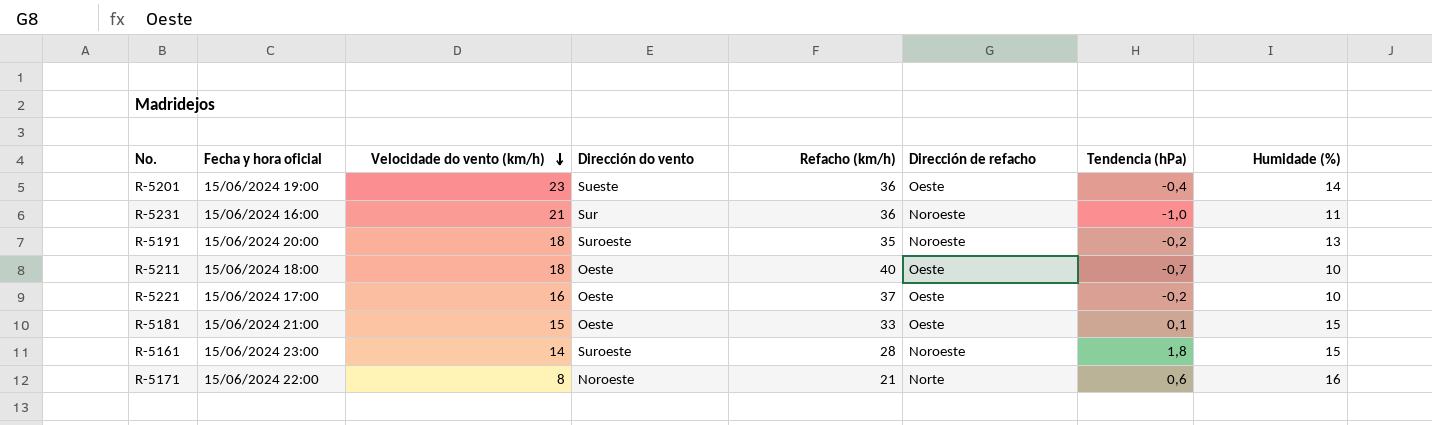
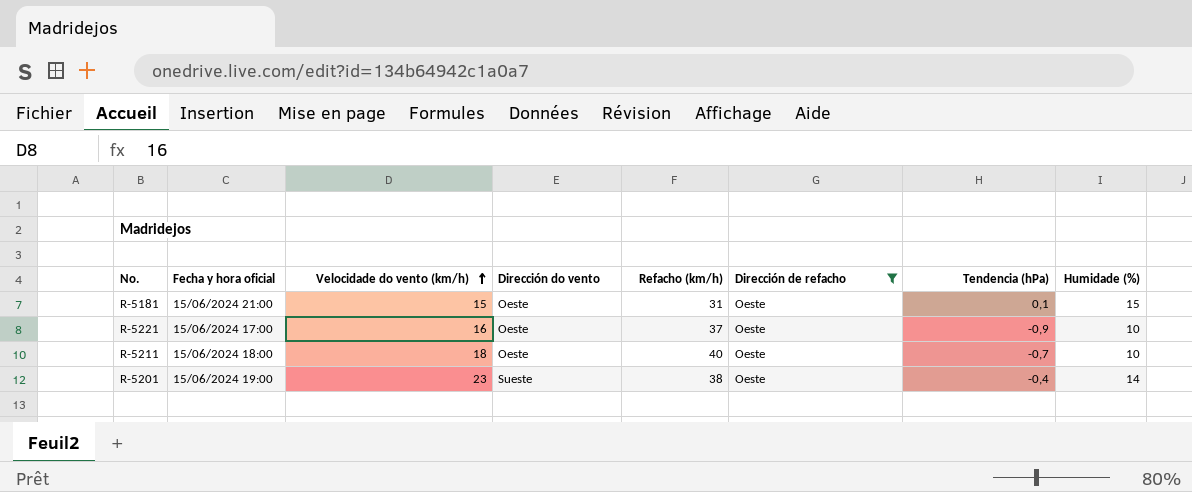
filter: none -> Dirección de refacho = Oeste
row order: Velocidade do vento (km/h) descending -> Velocidade do vento (km/h) ascending
R-5181 | Refacho (km/h): 33 -> 31
R-5221 | Tendencia (hPa): -0,2 -> -0,9
R-5201 | Refacho (km/h): 36 -> 38

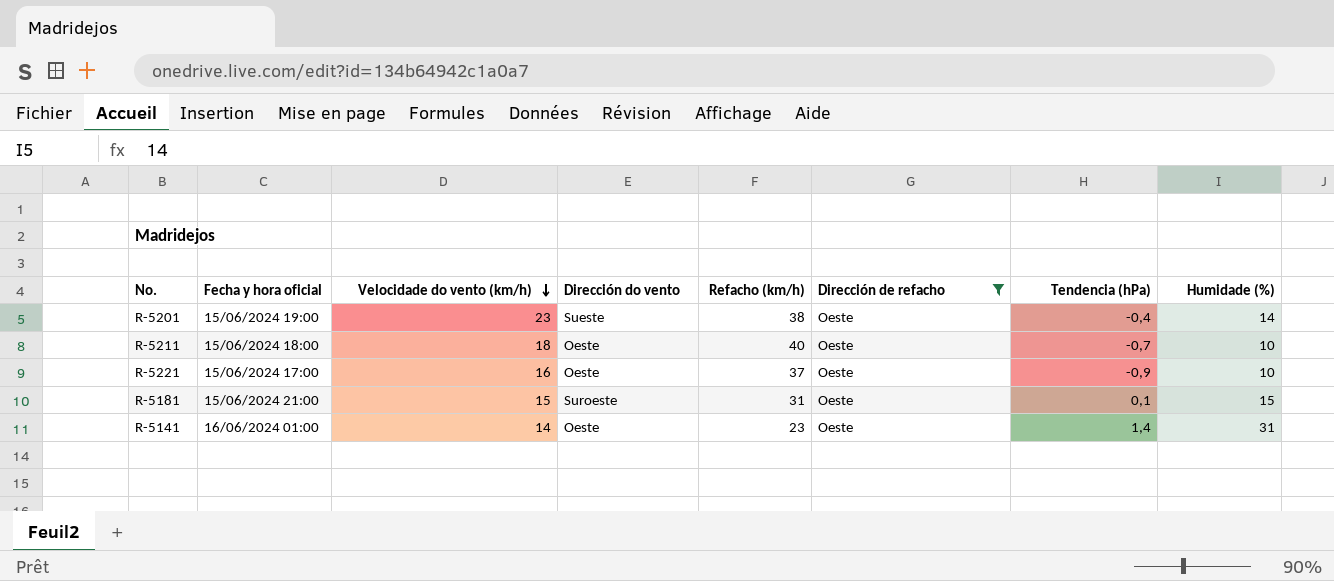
row order: Velocidade do vento (km/h) ascending -> Velocidade do vento (km/h) descending
R-5181 | Dirección do vento: Oeste -> Suroeste
row R-5141: none -> 16/06/2024 01:00 | 14 | Oeste | 23 | Oeste | 1,4 | 31

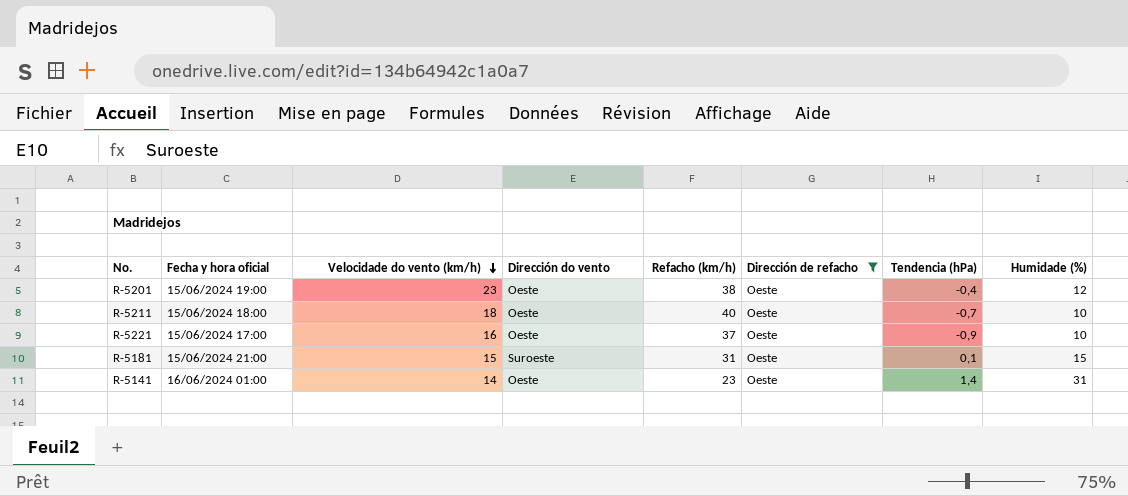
R-5201 | Dirección do vento: Sueste -> Oeste
R-5201 | Humidade (%): 14 -> 12

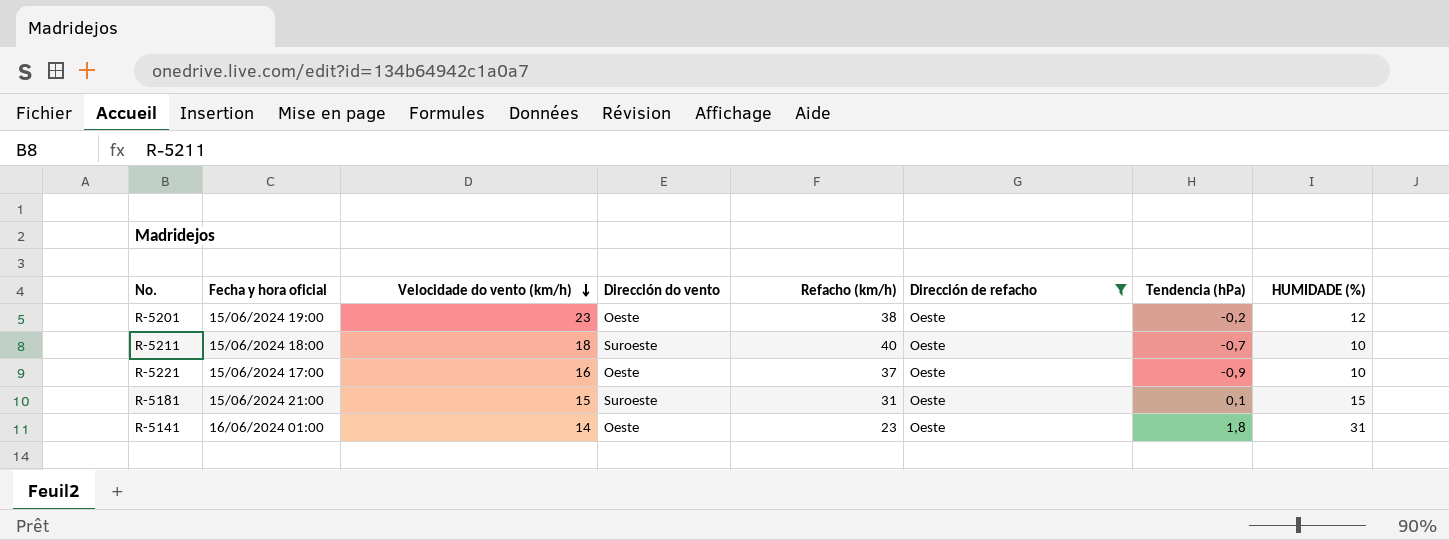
column name: Humidade (%) -> HUMIDADE (%)
R-5201 | Tendencia (hPa): -0,4 -> -0,2
R-5211 | Dirección do vento: Oeste -> Suroeste
R-5141 | Tendencia (hPa): 1,4 -> 1,8

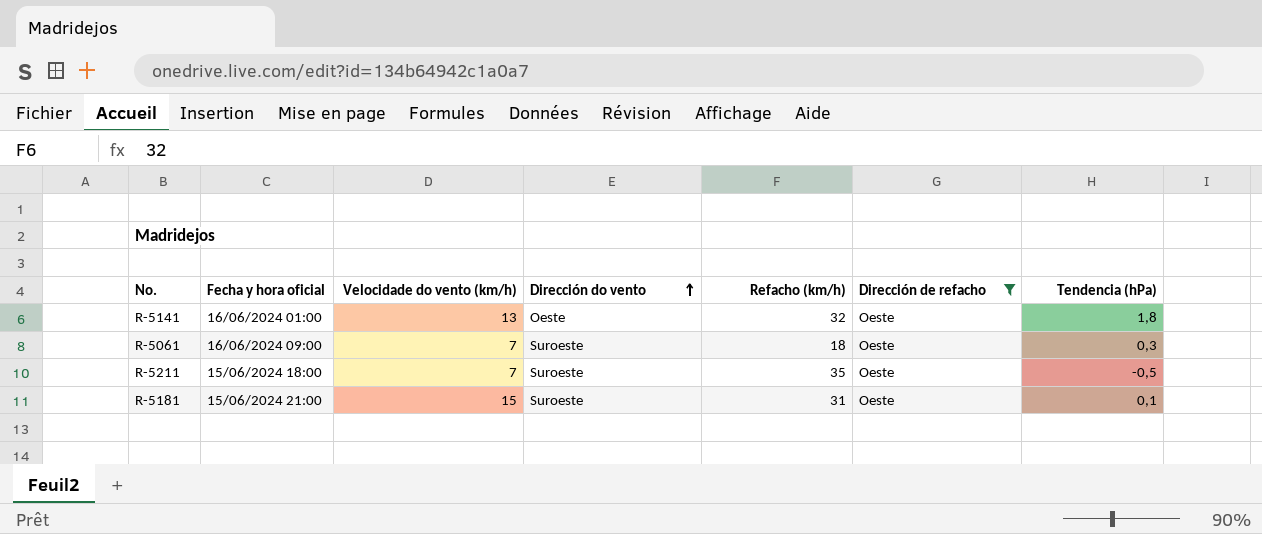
row order: Velocidade do vento (km/h) descending -> Dirección do vento ascending
column HUMIDADE (%) | position: 8 -> none
row R-5201: 15/06/2024 19:00 | 23 | Oeste | 38 | Oeste | -0,2 | 12 -> none
row R-5221: 15/06/2024 17:00 | 16 | Oeste | 37 | Oeste | -0,9 | 10 -> none
R-5141 | Velocidade do vento (km/h): 14 -> 13
R-5141 | Refacho (km/h): 23 -> 32
row R-5061: none -> 16/06/2024 09:00 | 7 | Suroeste | 18 | Oeste | 0,3
R-5211 | Velocidade do vento (km/h): 18 -> 7
R-5211 | Refacho (km/h): 40 -> 35
R-5211 | Tendencia (hPa): -0,7 -> -0,5

